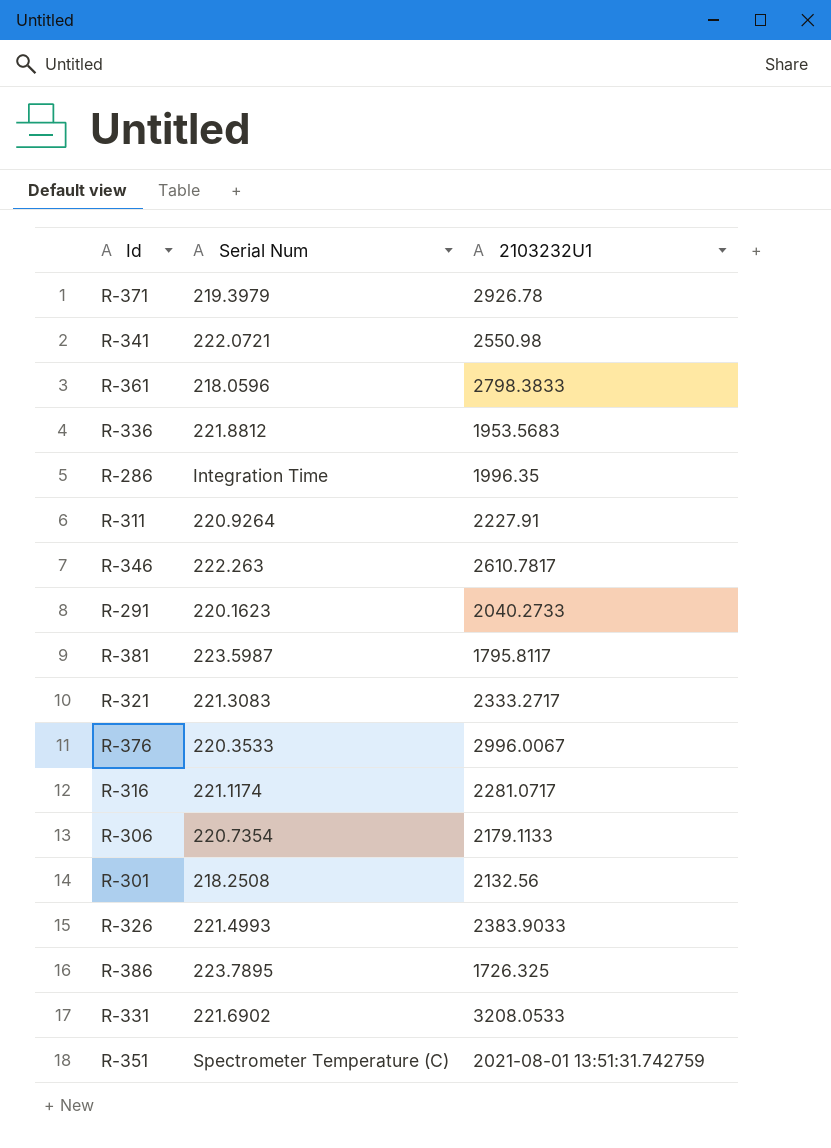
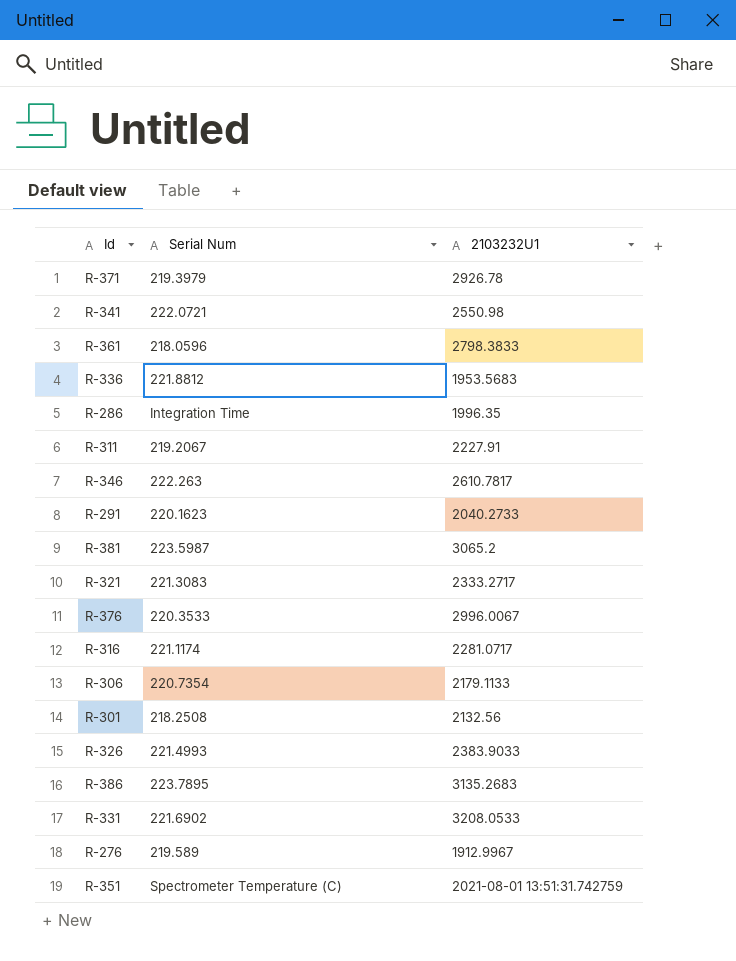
R-311 | Serial Num: 220.9264 -> 219.2067
R-381 | 2103232U1: 1795.8117 -> 3065.2
R-386 | 2103232U1: 1726.325 -> 3135.2683
row R-276: none -> 219.589 | 1912.9967

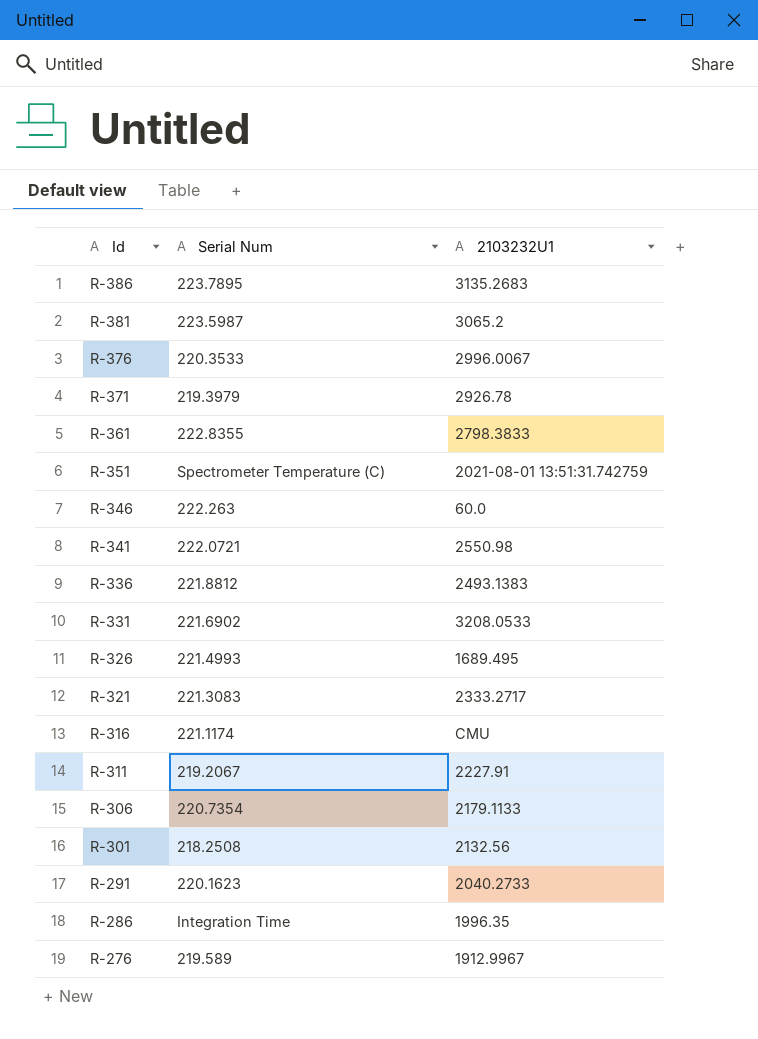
row order: none -> Id descending
R-361 | Serial Num: 218.0596 -> 222.8355
R-346 | 2103232U1: 2610.7817 -> 60.0
R-336 | 2103232U1: 1953.5683 -> 2493.1383
R-326 | 2103232U1: 2383.9033 -> 1689.495
R-316 | 2103232U1: 2281.0717 -> CMU

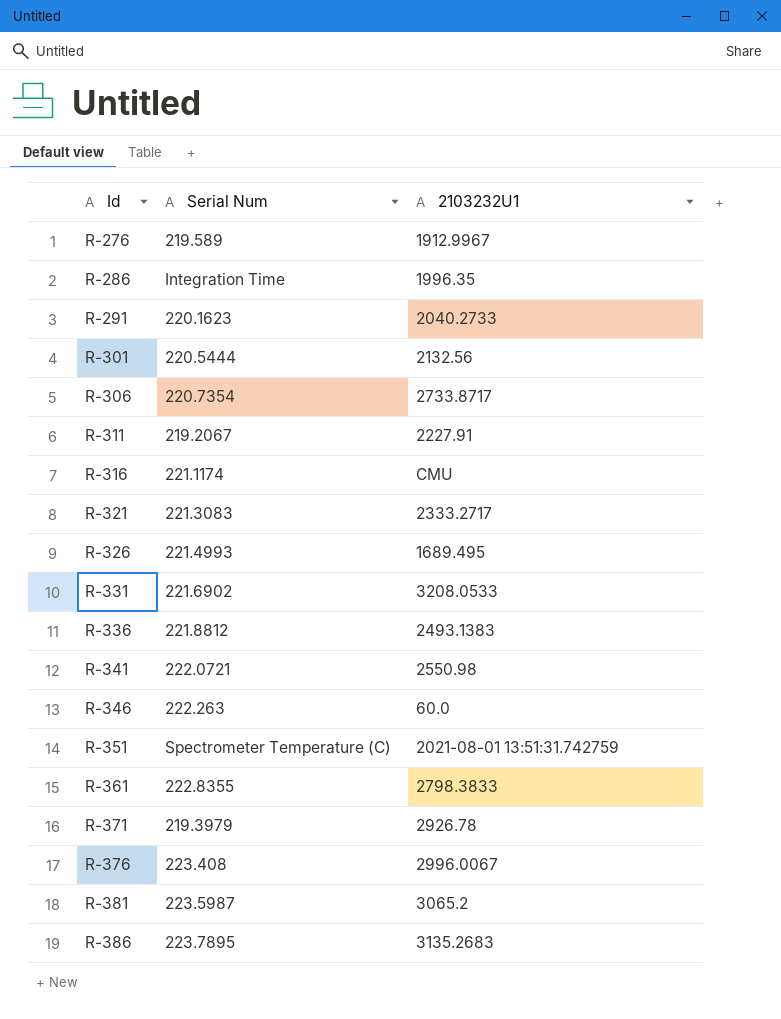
row order: Id descending -> Id ascending
R-301 | Serial Num: 218.2508 -> 220.5444
R-306 | 2103232U1: 2179.1133 -> 2733.8717
R-376 | Serial Num: 220.3533 -> 223.408

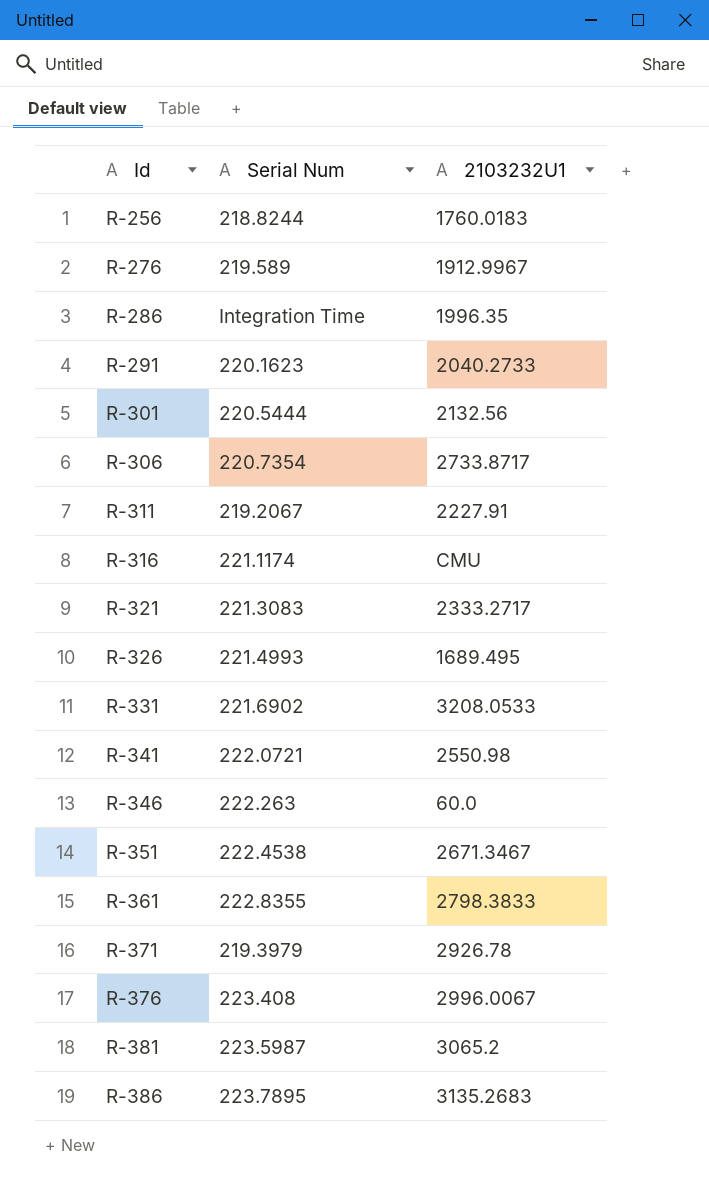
row R-336: 221.8812 | 2493.1383 -> none
row R-256: none -> 218.8244 | 1760.0183
R-351 | Serial Num: Spectrometer Temperature (C) -> 222.4538
R-351 | 2103232U1: 2021-08-01 13:51:31.742759 -> 2671.3467

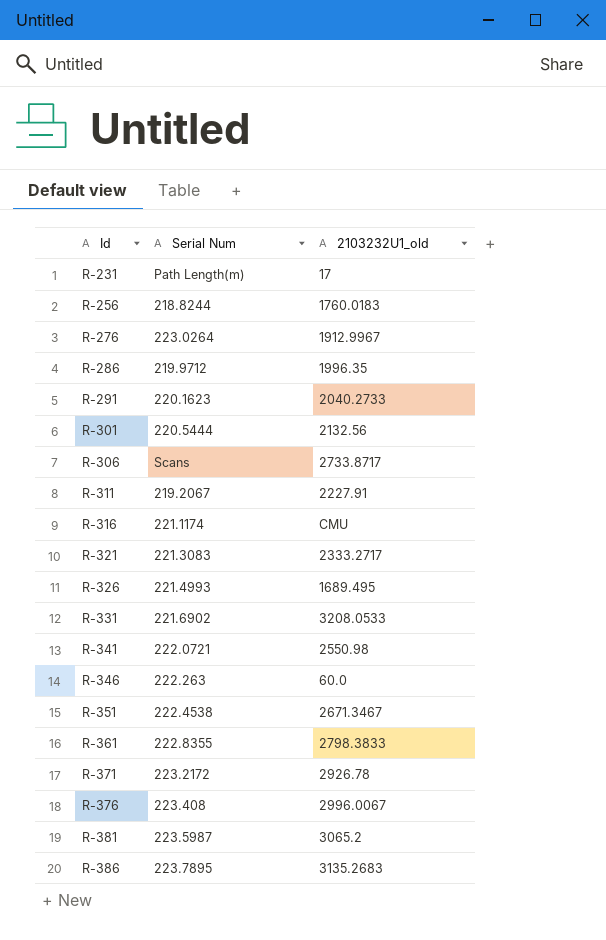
column name: 2103232U1 -> 2103232U1_old
row R-231: none -> Path Length(m) | 17
R-276 | Serial Num: 219.589 -> 223.0264
R-286 | Serial Num: Integration Time -> 219.9712
R-306 | Serial Num: 220.7354 -> Scans
R-371 | Serial Num: 219.3979 -> 223.2172

